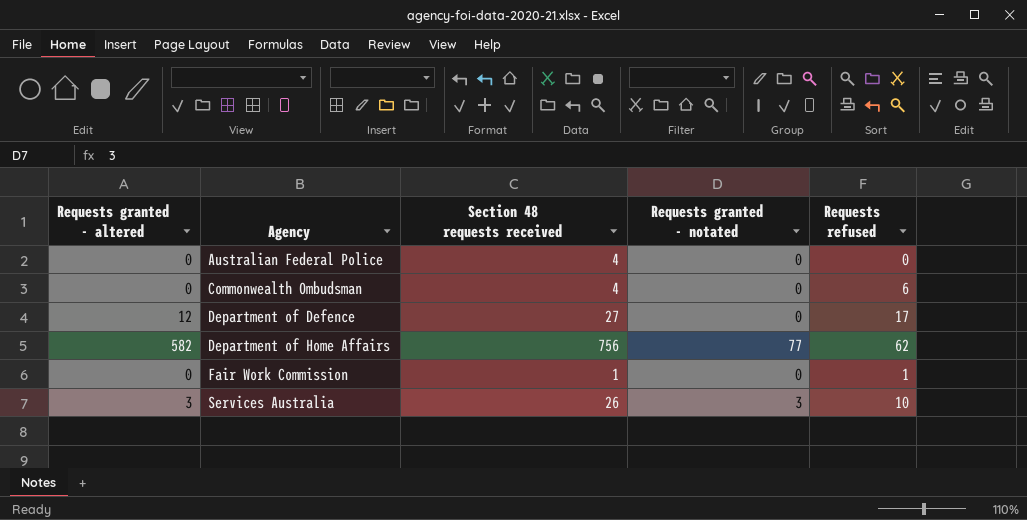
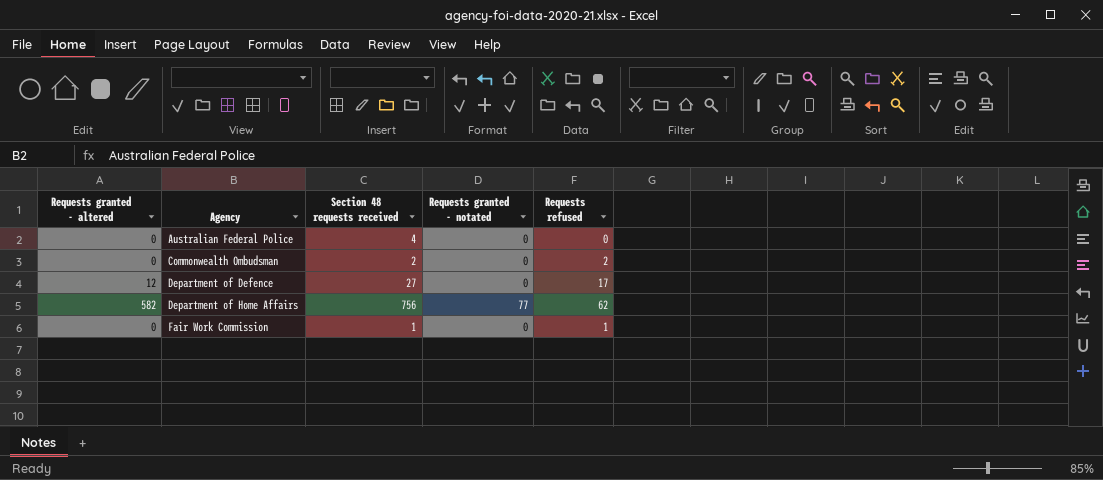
row Services Australia: 3 | 26 | 3 | 10 -> none
Commonwealth Ombudsman | Section 48 requests received: 4 -> 2
Commonwealth Ombudsman | Requests refused: 6 -> 2

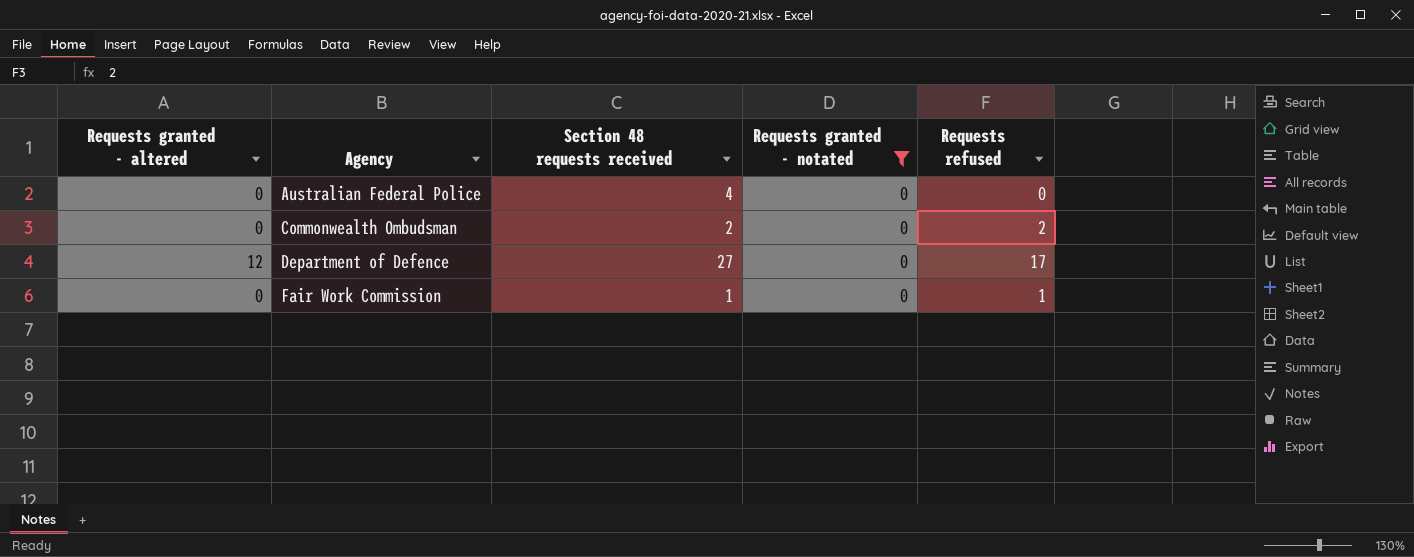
filter: none -> Requests granted - notated = 0

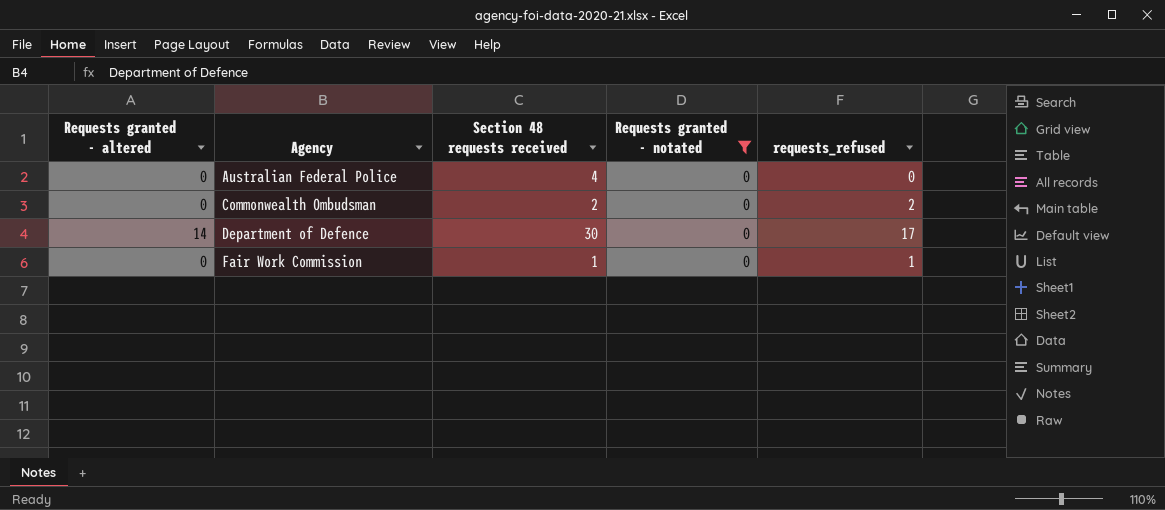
column name: Requests refused -> requests_refused
Department of Defence | Requests granted - altered: 12 -> 14
Department of Defence | Section 48 requests received: 27 -> 30

